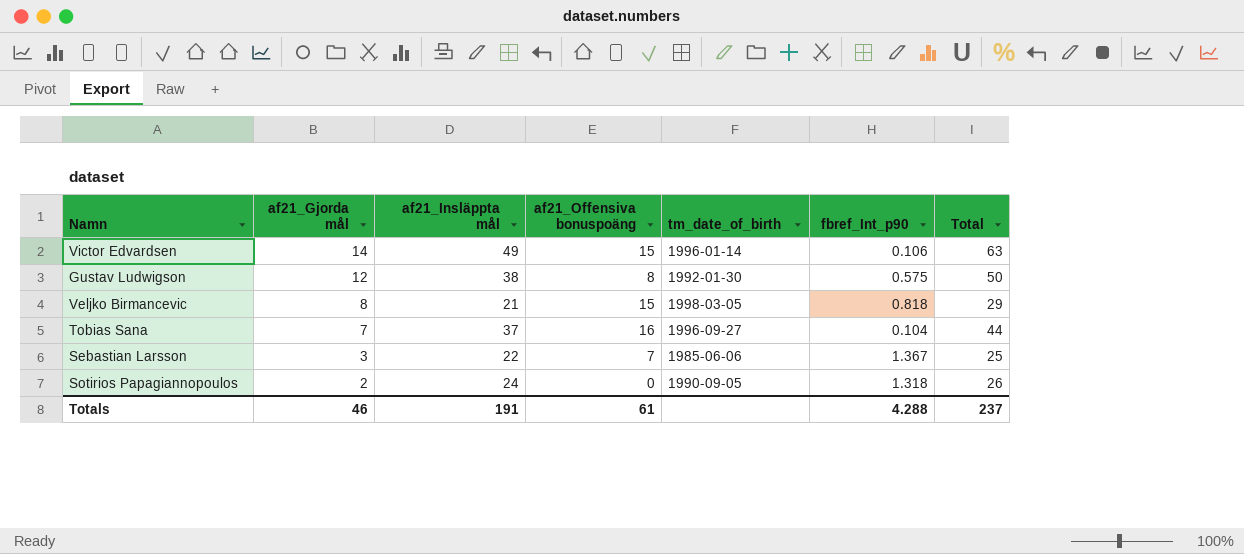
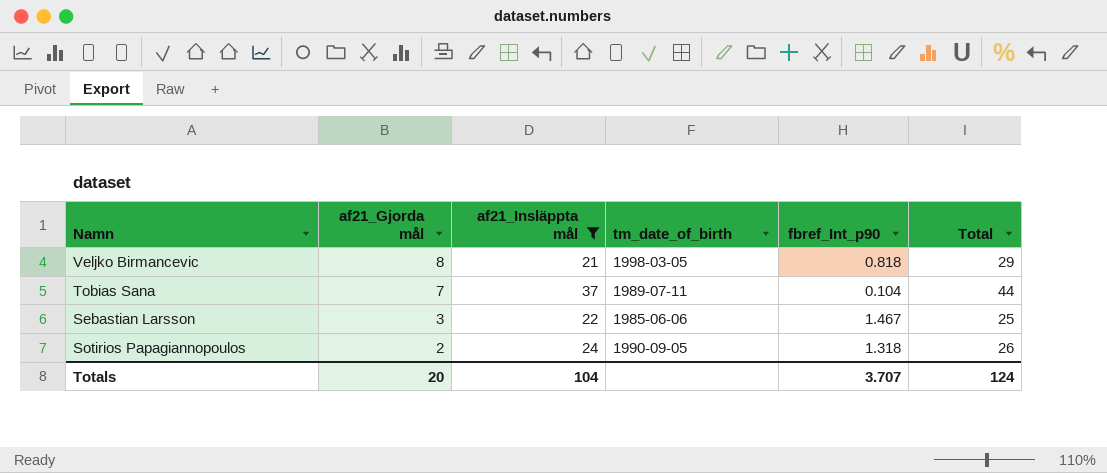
filter: none -> af21_Insläppta mål <= 37
column af21_Offensiva bonuspoäng | position: 4 -> none
Tobias Sana | tm_date_of_birth: 1996-09-27 -> 1989-07-11
Sebastian Larsson | fbref_Int_p90: 1.367 -> 1.467
Totals | af21_Gjorda mål: 46 -> 20
Totals | af21_Insläppta mål: 191 -> 104
Totals | fbref_Int_p90: 4.288 -> 3.707
Totals | Total: 237 -> 124

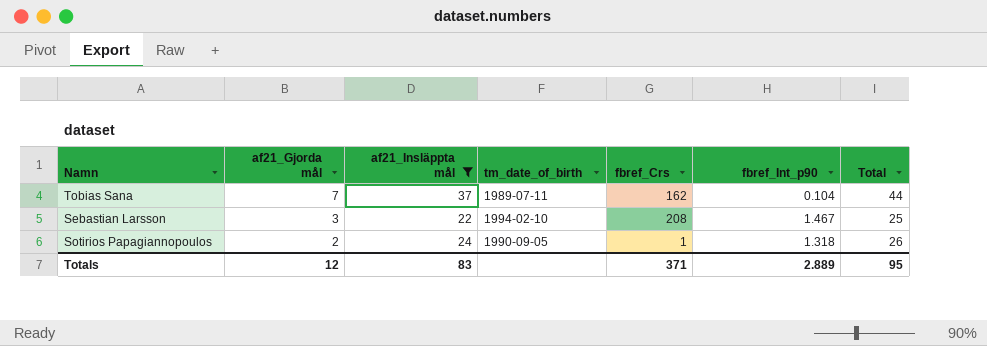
column fbref_Crs | position: none -> 5
row Veljko Birmancevic: 8 | 21 | 1998-03-05 | 0.818 | 29 -> none
Sebastian Larsson | tm_date_of_birth: 1985-06-06 -> 1994-02-10
Totals | af21_Gjorda mål: 20 -> 12
Totals | af21_Insläppta mål: 104 -> 83
Totals | fbref_Int_p90: 3.707 -> 2.889
Totals | Total: 124 -> 95

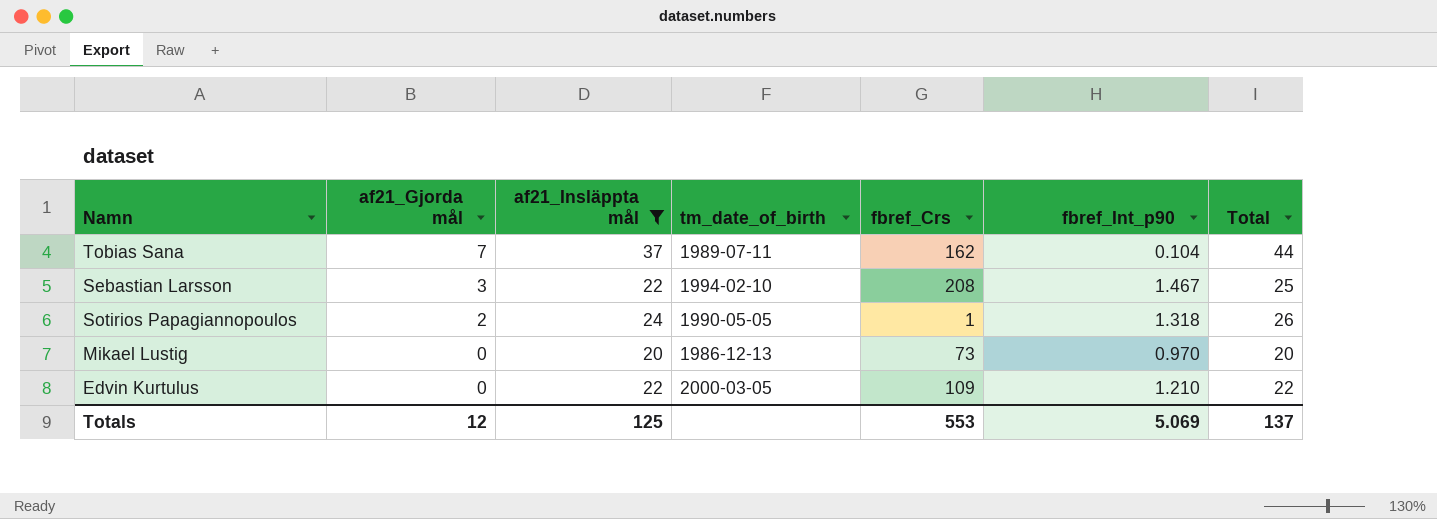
Sotirios Papagiannopoulos | tm_date_of_birth: 1990-09-05 -> 1990-05-05
row Mikael Lustig: none -> 0 | 20 | 1986-12-13 | 73 | 0.970 | 20
row Edvin Kurtulus: none -> 0 | 22 | 2000-03-05 | 109 | 1.210 | 22
Totals | af21_Insläppta mål: 83 -> 125
Totals | fbref_Crs: 371 -> 553
Totals | fbref_Int_p90: 2.889 -> 5.069
Totals | Total: 95 -> 137

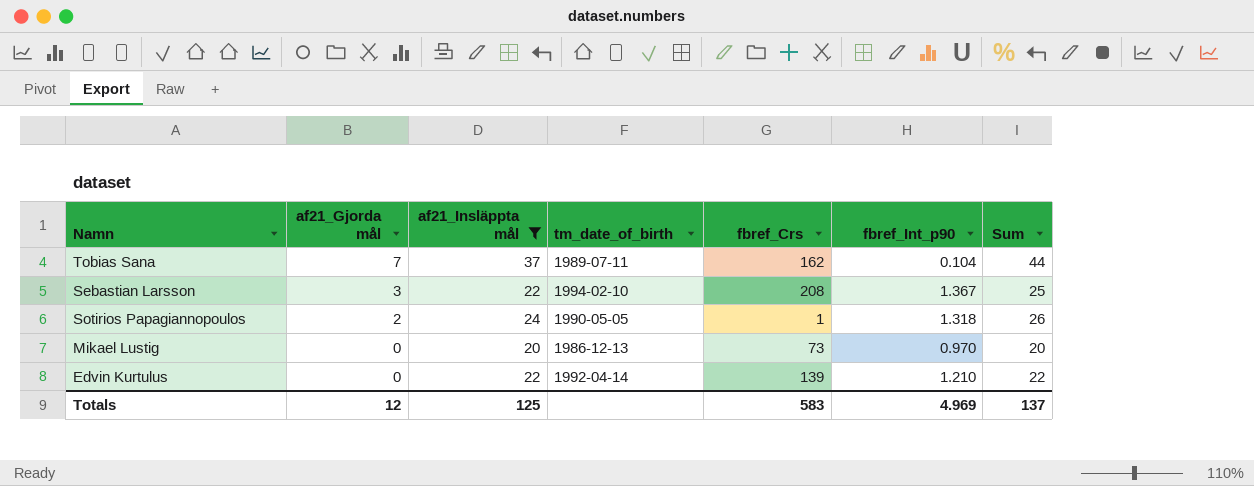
column name: Total -> Sum
Sebastian Larsson | fbref_Int_p90: 1.467 -> 1.367
Edvin Kurtulus | tm_date_of_birth: 2000-03-05 -> 1992-04-14
Edvin Kurtulus | fbref_Crs: 109 -> 139
Totals | fbref_Crs: 553 -> 583
Totals | fbref_Int_p90: 5.069 -> 4.969

